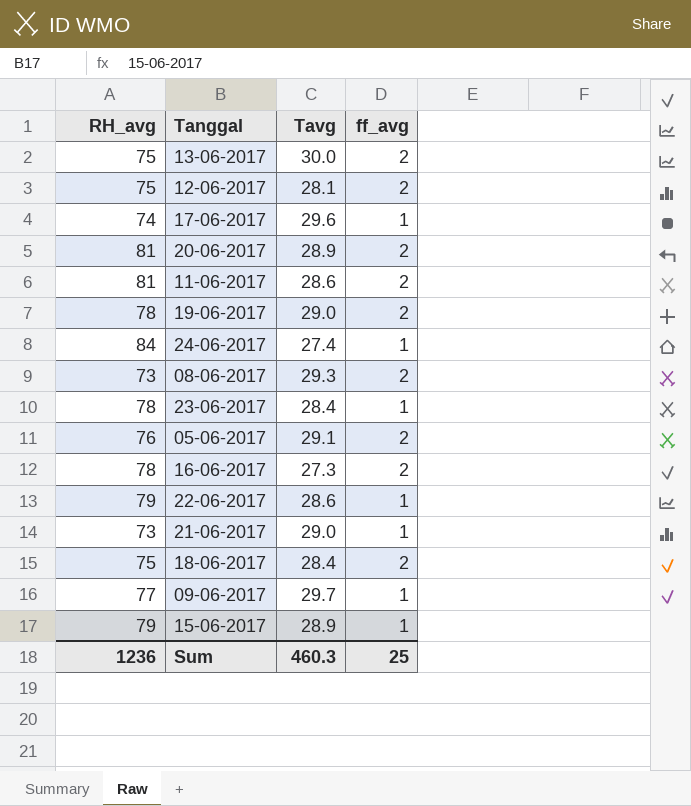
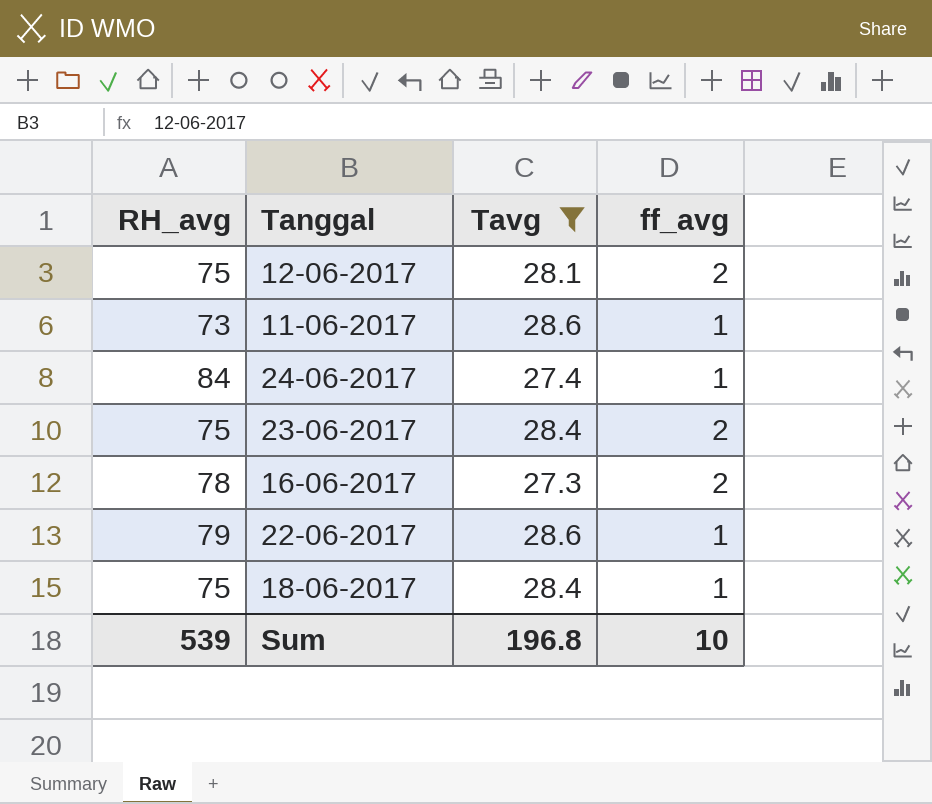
filter: none -> Tavg <= 28.6
11-06-2017 | RH_avg: 81 -> 73
11-06-2017 | ff_avg: 2 -> 1
23-06-2017 | RH_avg: 78 -> 75
23-06-2017 | ff_avg: 1 -> 2
18-06-2017 | ff_avg: 2 -> 1
Sum | RH_avg: 1236 -> 539
Sum | Tavg: 460.3 -> 196.8
Sum | ff_avg: 25 -> 10

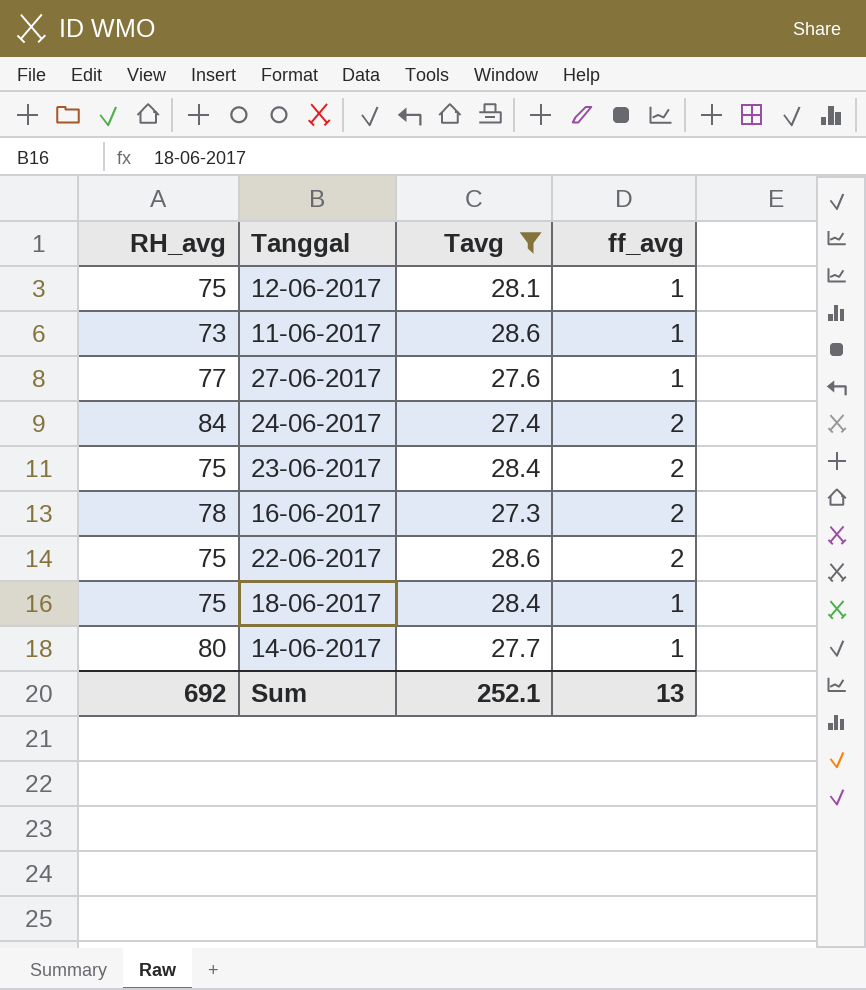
12-06-2017 | ff_avg: 2 -> 1
row 27-06-2017: none -> 77 | 27.6 | 1
24-06-2017 | ff_avg: 1 -> 2
22-06-2017 | RH_avg: 79 -> 75
22-06-2017 | ff_avg: 1 -> 2
row 14-06-2017: none -> 80 | 27.7 | 1
Sum | RH_avg: 539 -> 692
Sum | Tavg: 196.8 -> 252.1
Sum | ff_avg: 10 -> 13

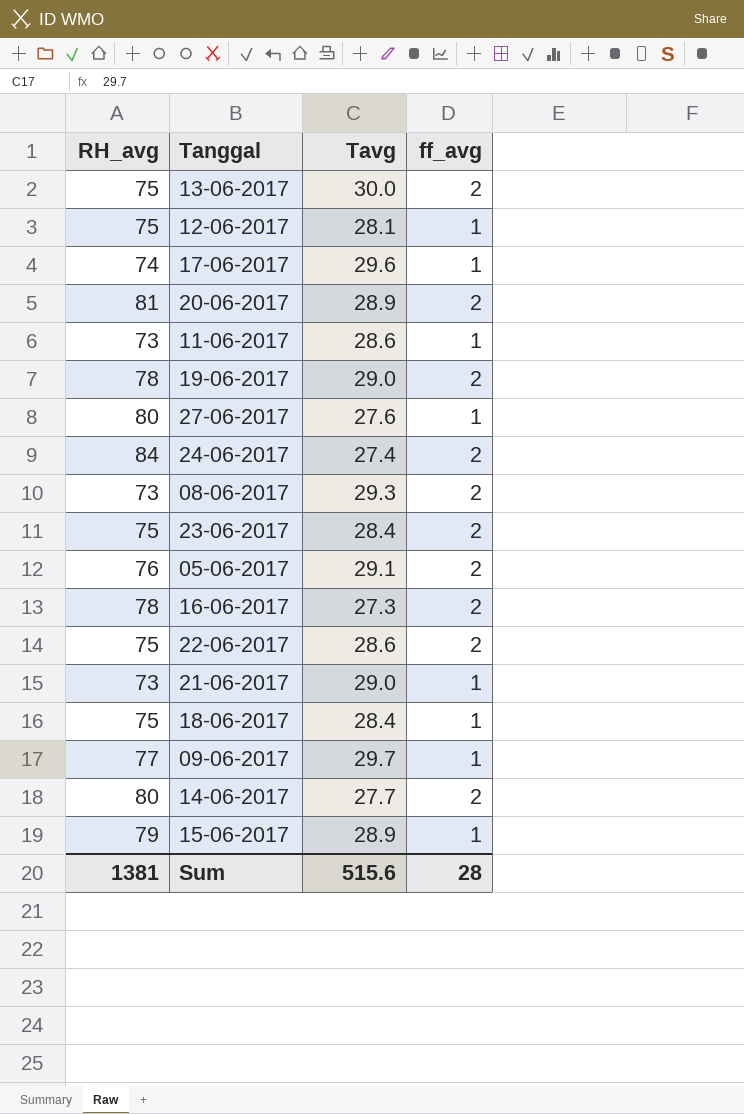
filter: Tavg <= 28.6 -> none
27-06-2017 | RH_avg: 77 -> 80
14-06-2017 | ff_avg: 1 -> 2
Sum | RH_avg: 692 -> 1381
Sum | Tavg: 252.1 -> 515.6
Sum | ff_avg: 13 -> 28

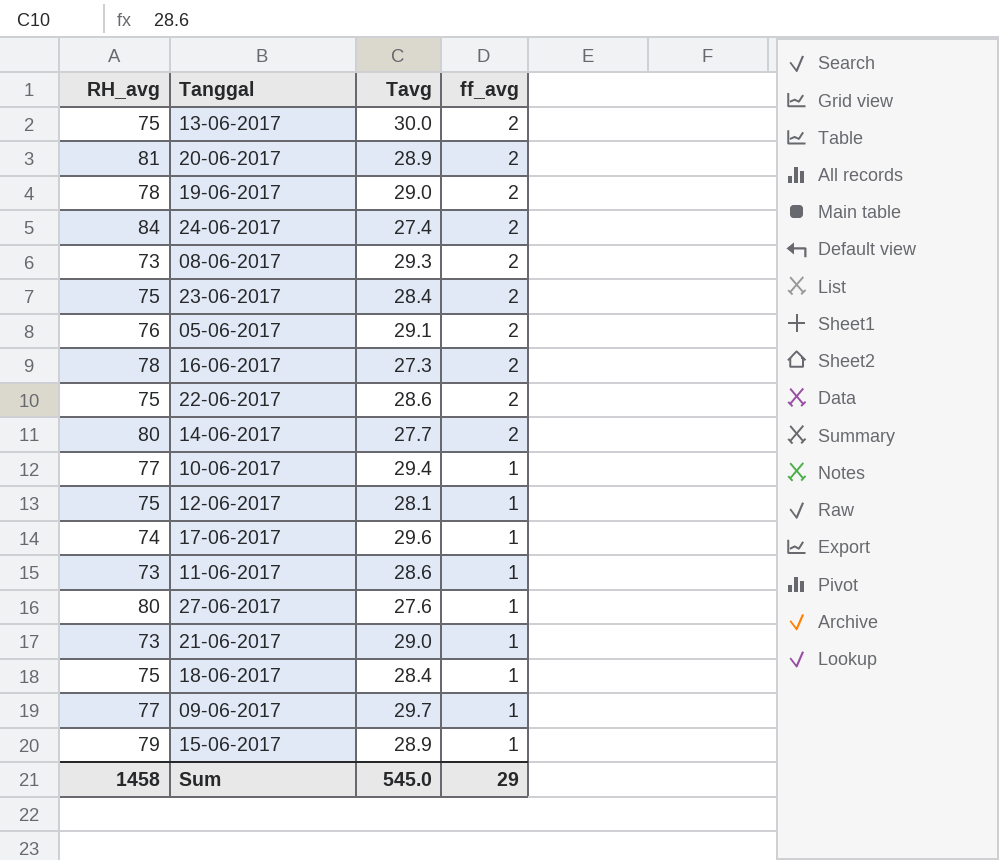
row order: none -> ff_avg descending
row 10-06-2017: none -> 77 | 29.4 | 1
Sum | RH_avg: 1381 -> 1458
Sum | Tavg: 515.6 -> 545.0
Sum | ff_avg: 28 -> 29

